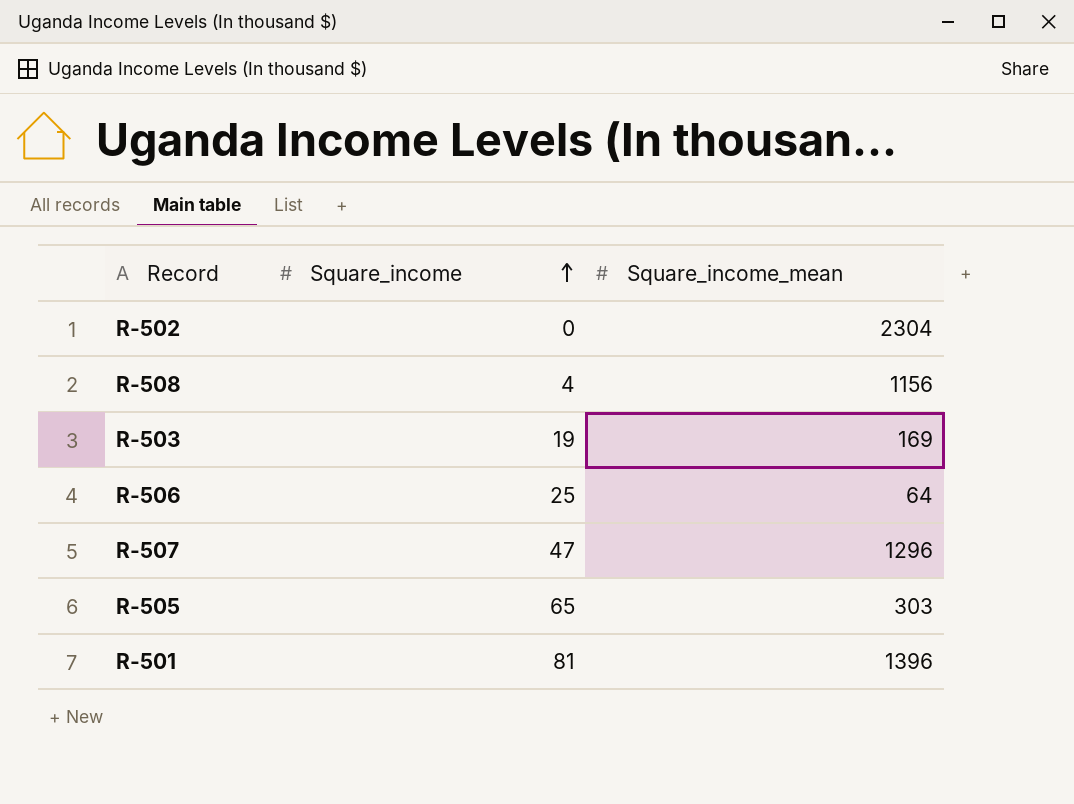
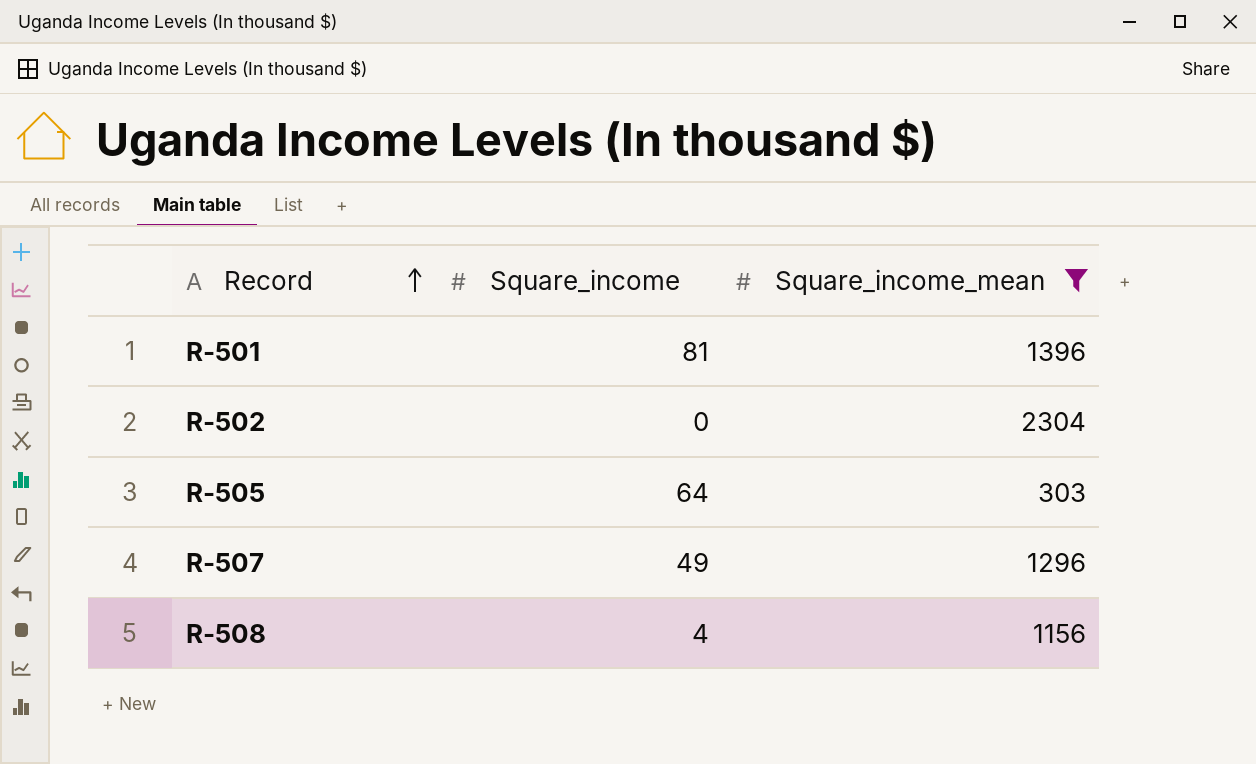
filter: none -> Square_income_mean >= 303
row order: Square_income ascending -> Record ascending
R-505 | Square_income: 65 -> 64
R-507 | Square_income: 47 -> 49

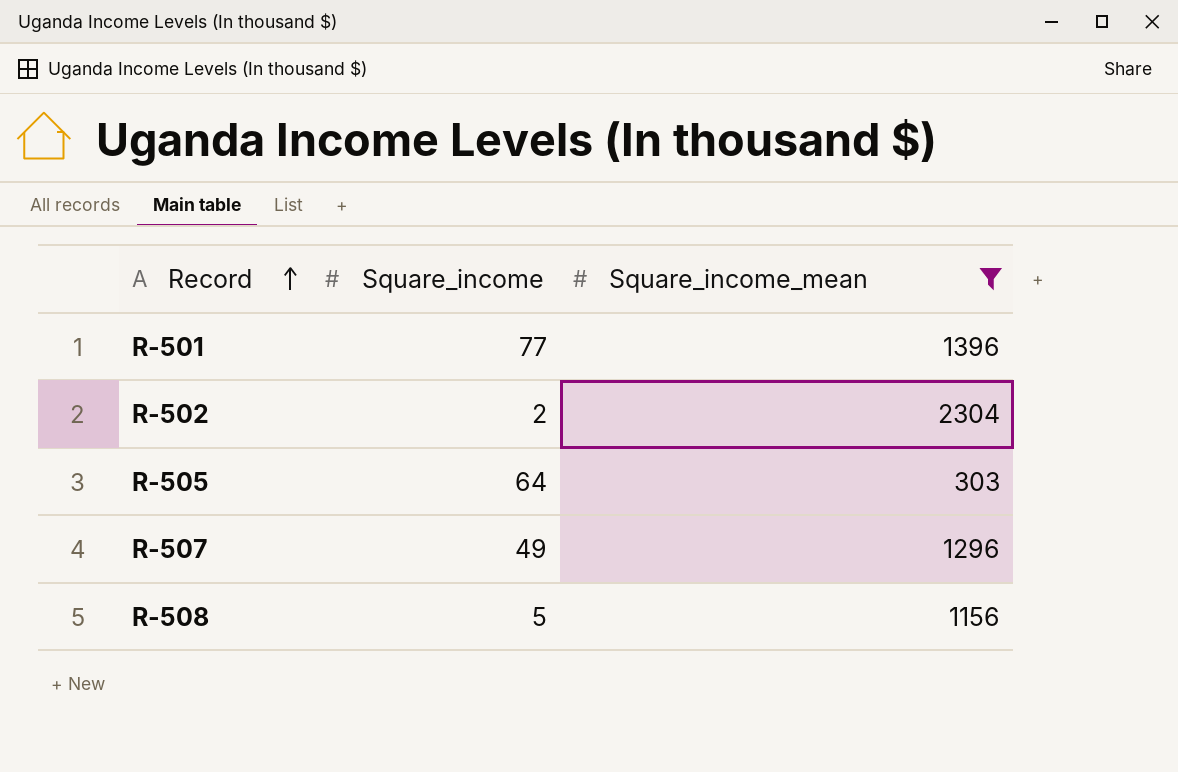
R-501 | Square_income: 81 -> 77
R-502 | Square_income: 0 -> 2
R-508 | Square_income: 4 -> 5

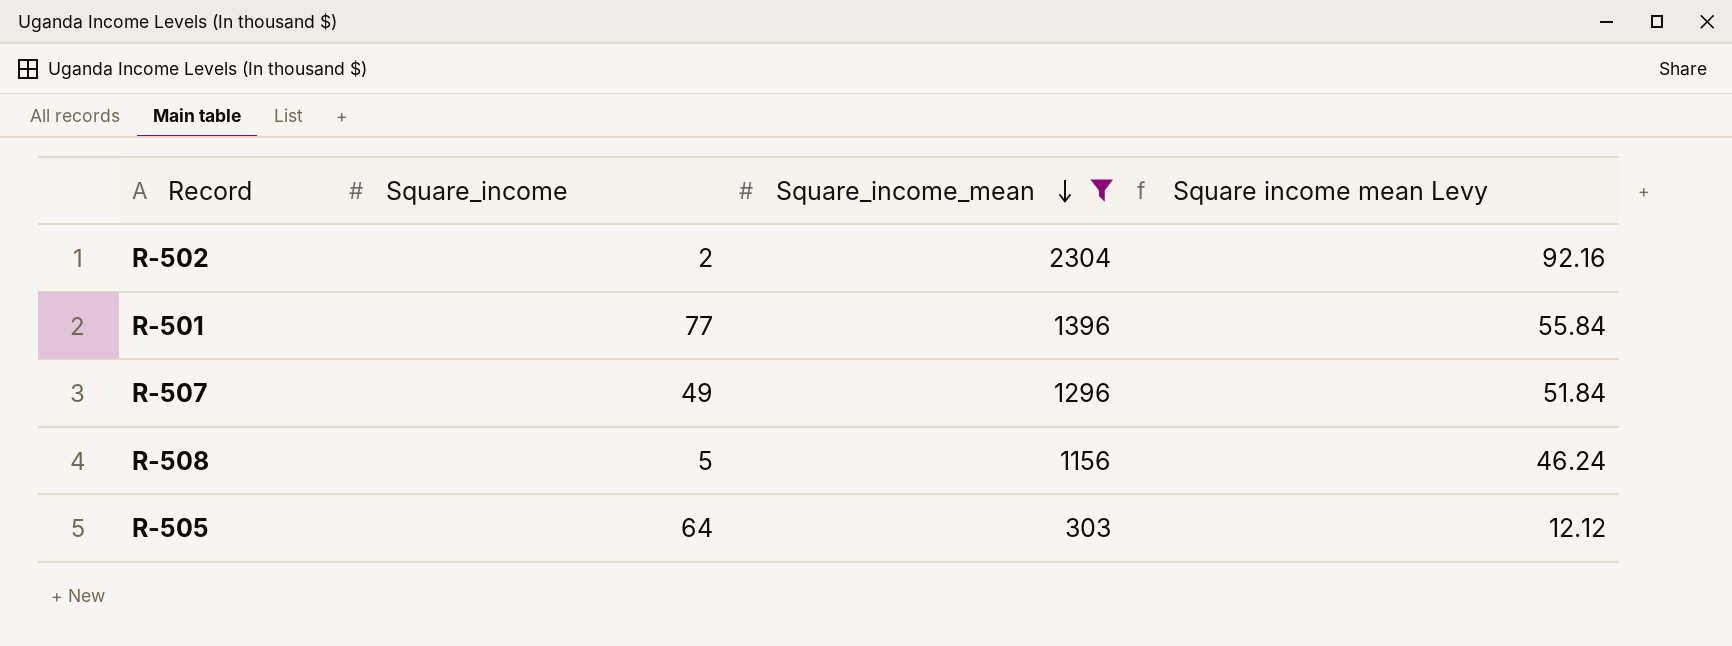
row order: Record ascending -> Square_income_mean descending
column Square income mean Levy | formula: none -> [Square_income_mean] * 0.04

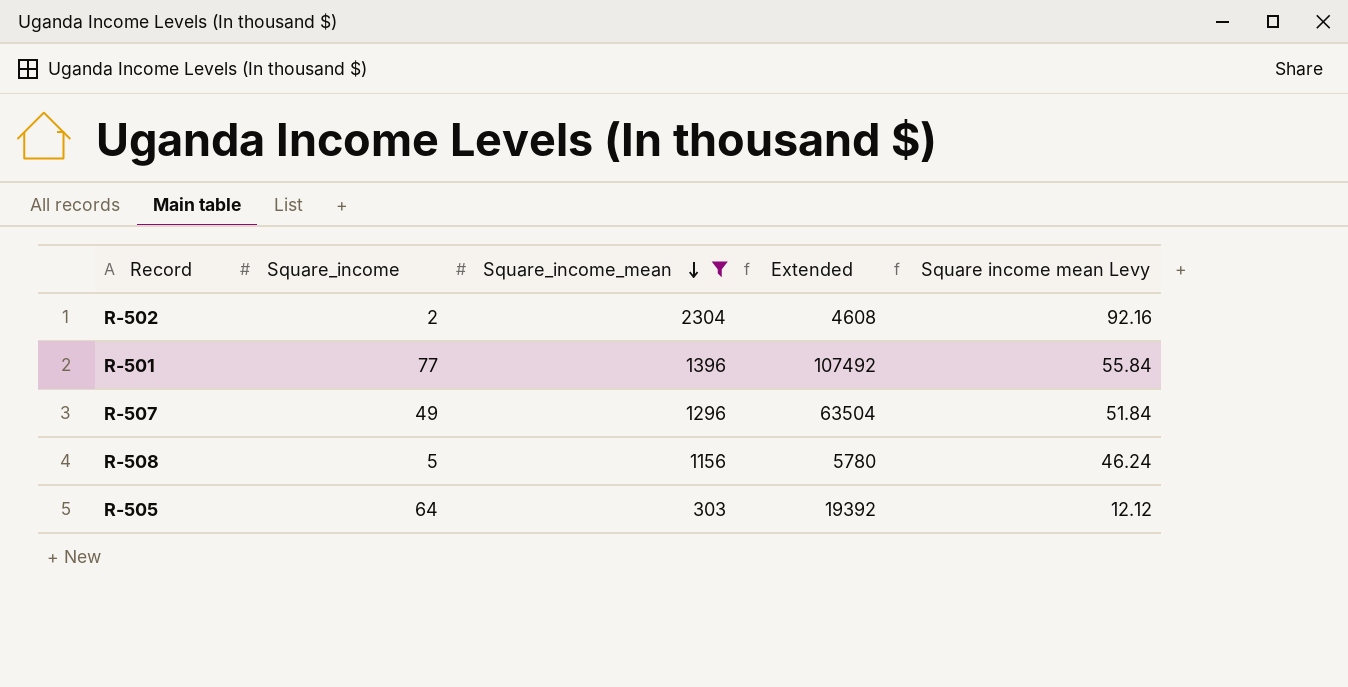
column Extended | formula: none -> [Square_income] * [Square_income_mean]

